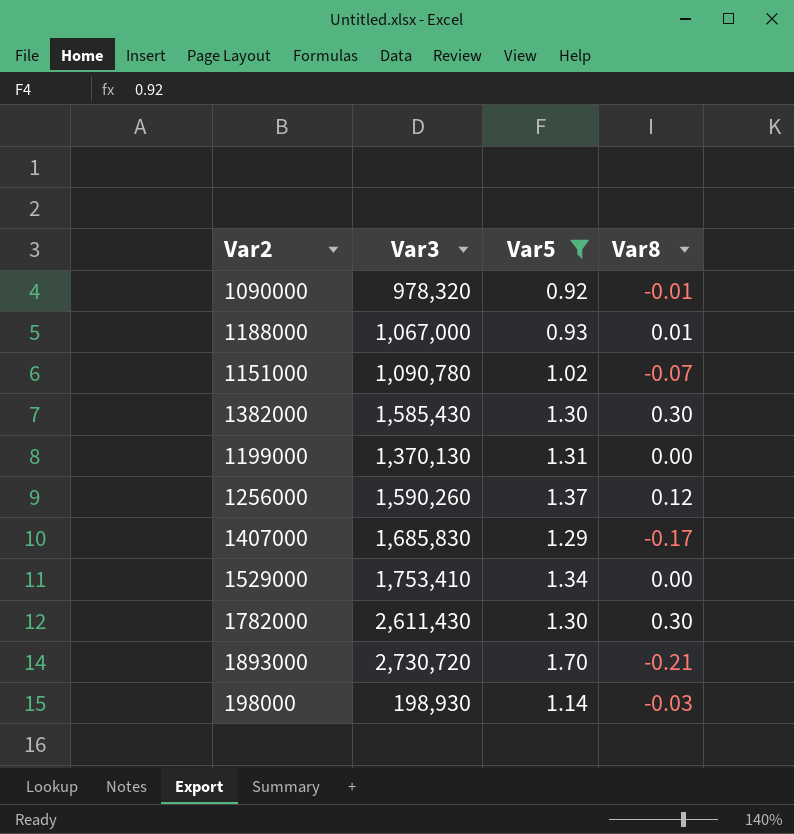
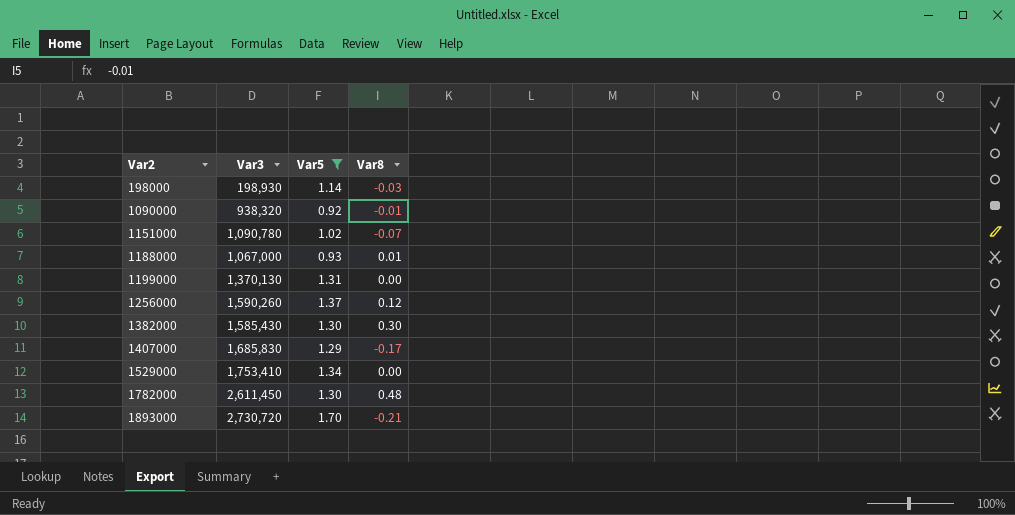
row order: none -> Var2 ascending
1090000 | Var3: 978,320 -> 938,320
1782000 | Var3: 2,611,430 -> 2,611,450
1782000 | Var8: 0.30 -> 0.48

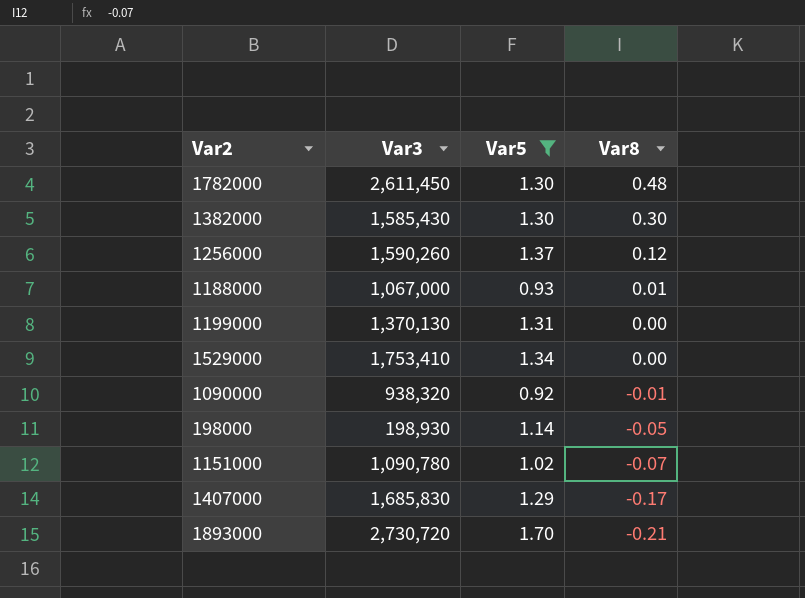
row order: Var2 ascending -> Var8 descending
198000 | Var8: -0.03 -> -0.05

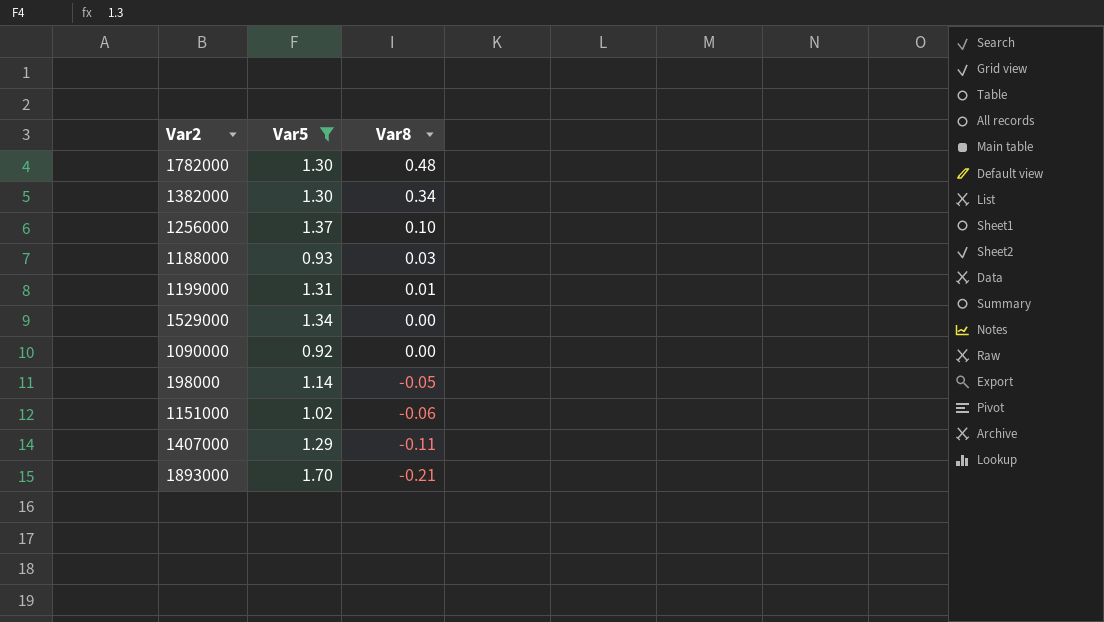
column Var3 | position: 2 -> none
1382000 | Var8: 0.30 -> 0.34
1256000 | Var8: 0.12 -> 0.10
1188000 | Var8: 0.01 -> 0.03
1199000 | Var8: 0.00 -> 0.01
1090000 | Var8: -0.01 -> 0.00
1151000 | Var8: -0.07 -> -0.06
1407000 | Var8: -0.17 -> -0.11

